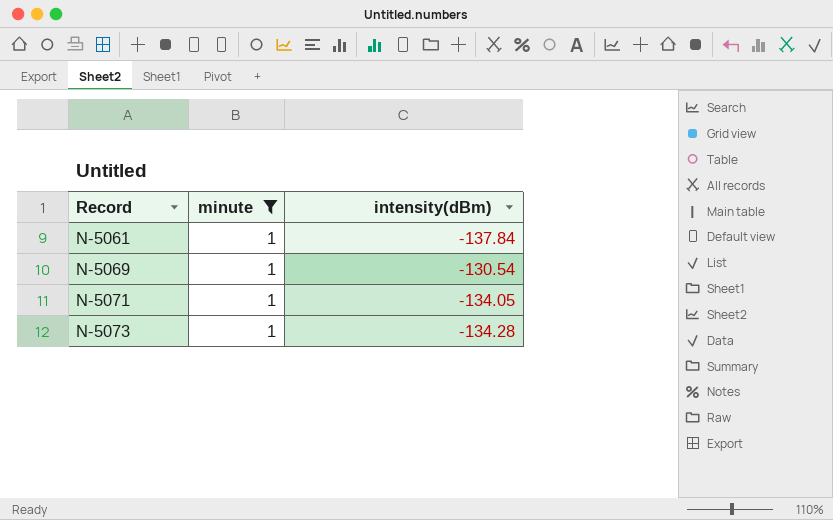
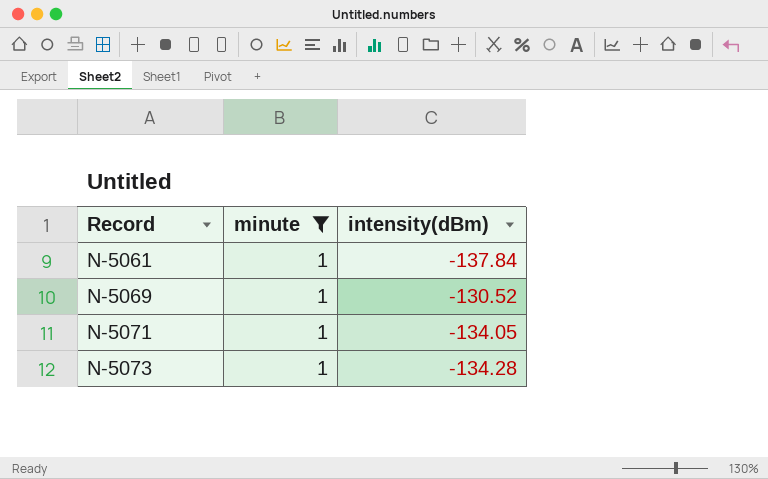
N-5069 | intensity(dBm): -130.54 -> -130.52

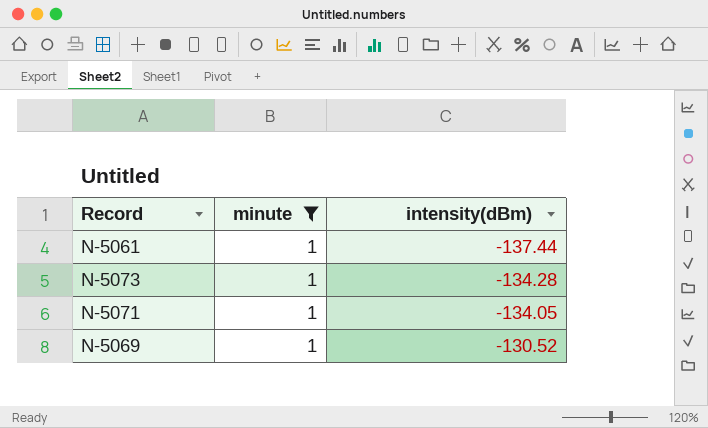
row order: Record ascending -> intensity(dBm) ascending
N-5061 | intensity(dBm): -137.84 -> -137.44

